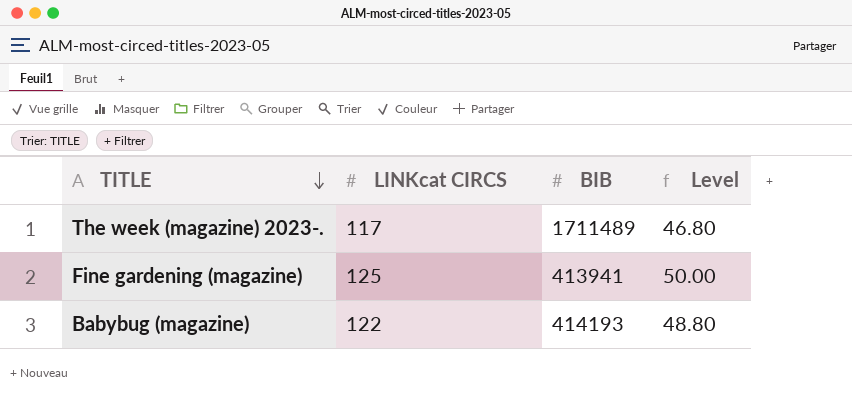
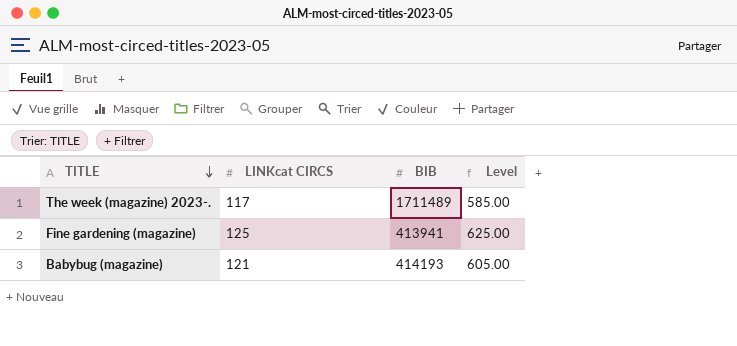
column Level | formula: [LINKcat CIRCS] * 0.4 -> [LINKcat CIRCS] * 5
Babybug (magazine) | LINKcat CIRCS: 122 -> 121

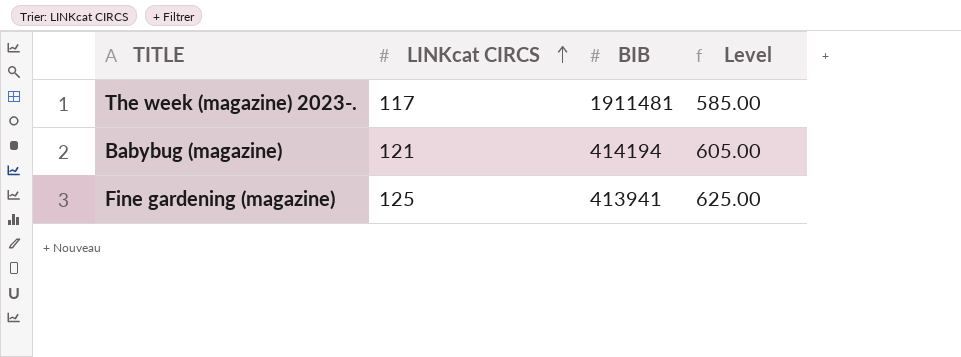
row order: TITLE descending -> LINKcat CIRCS ascending
The week (magazine) 2023-. | BIB: 1711489 -> 1911481
Babybug (magazine) | BIB: 414193 -> 414194

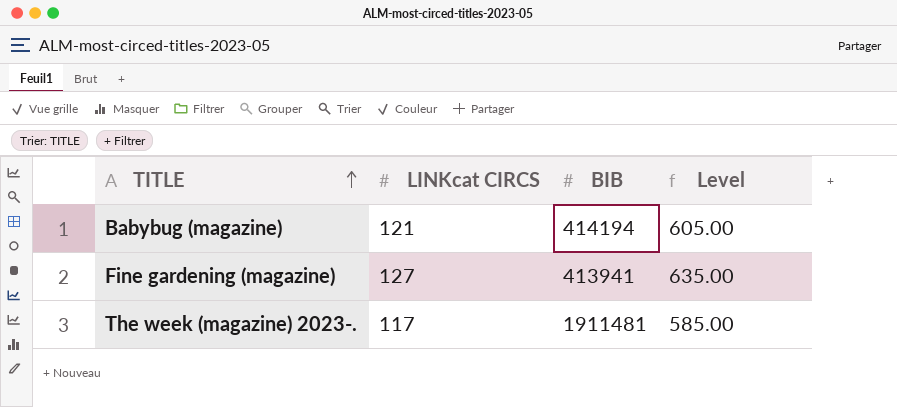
row order: LINKcat CIRCS ascending -> TITLE ascending
Fine gardening (magazine) | LINKcat CIRCS: 125 -> 127
Fine gardening (magazine) | Level: 625.00 -> 635.00

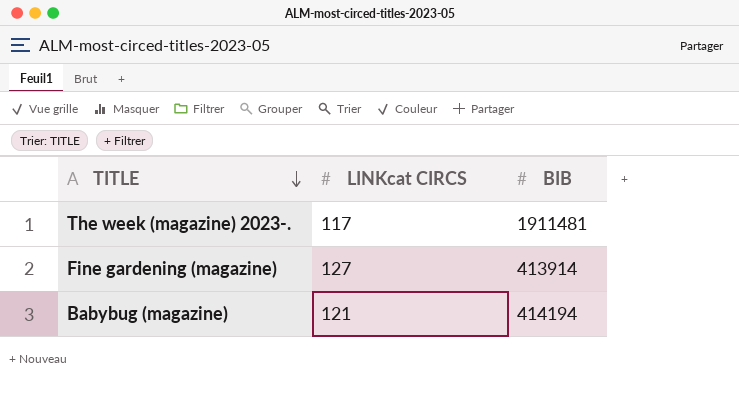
row order: TITLE ascending -> TITLE descending
column Level | formula: [LINKcat CIRCS] * 5 -> none
Fine gardening (magazine) | BIB: 413941 -> 413914

